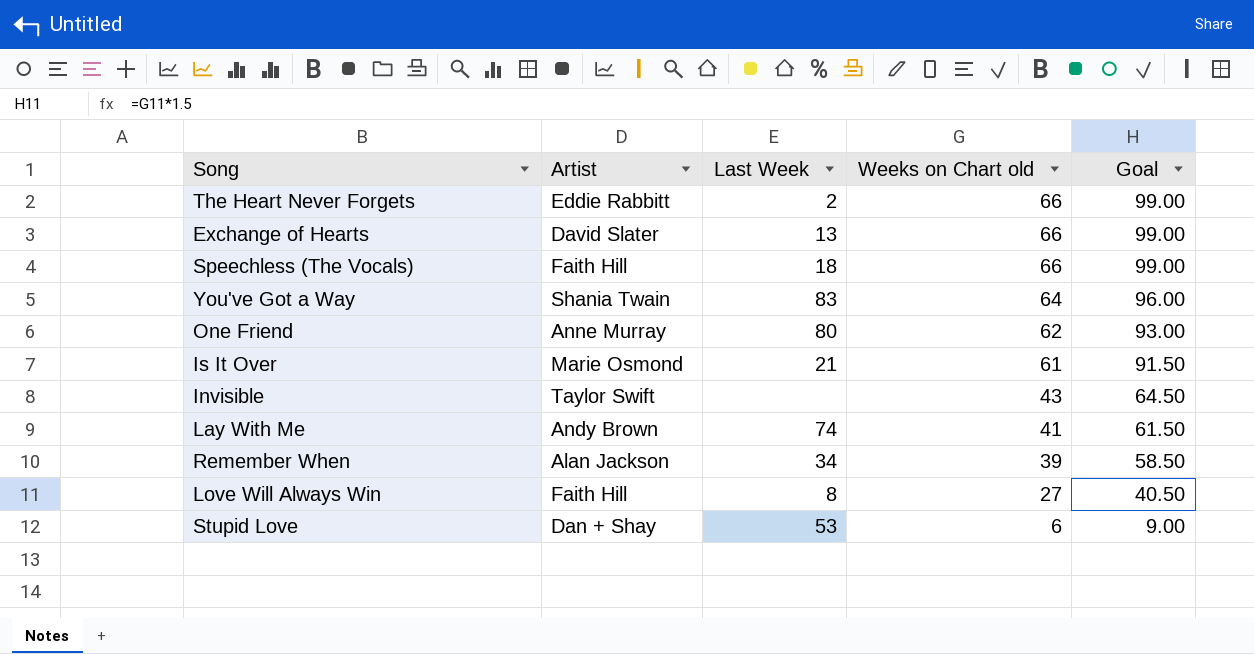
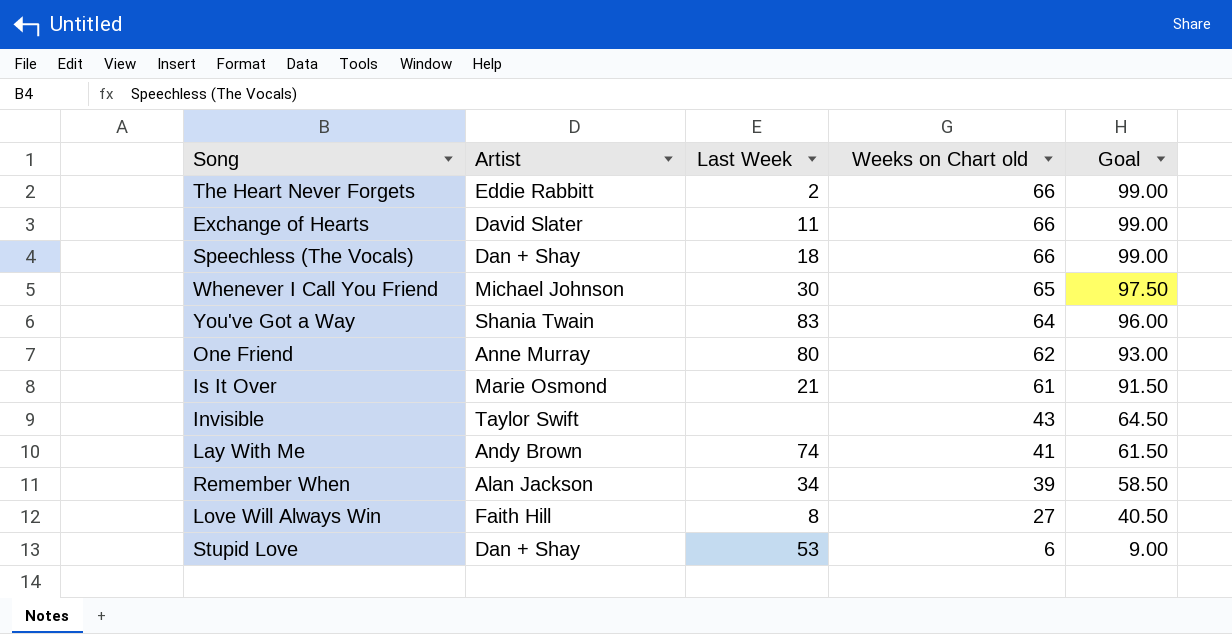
Exchange of Hearts | Last Week: 13 -> 11
Speechless (The Vocals) | Artist: Faith Hill -> Dan + Shay
row Whenever I Call You Friend: none -> Michael Johnson | 30 | 65 | 97.50

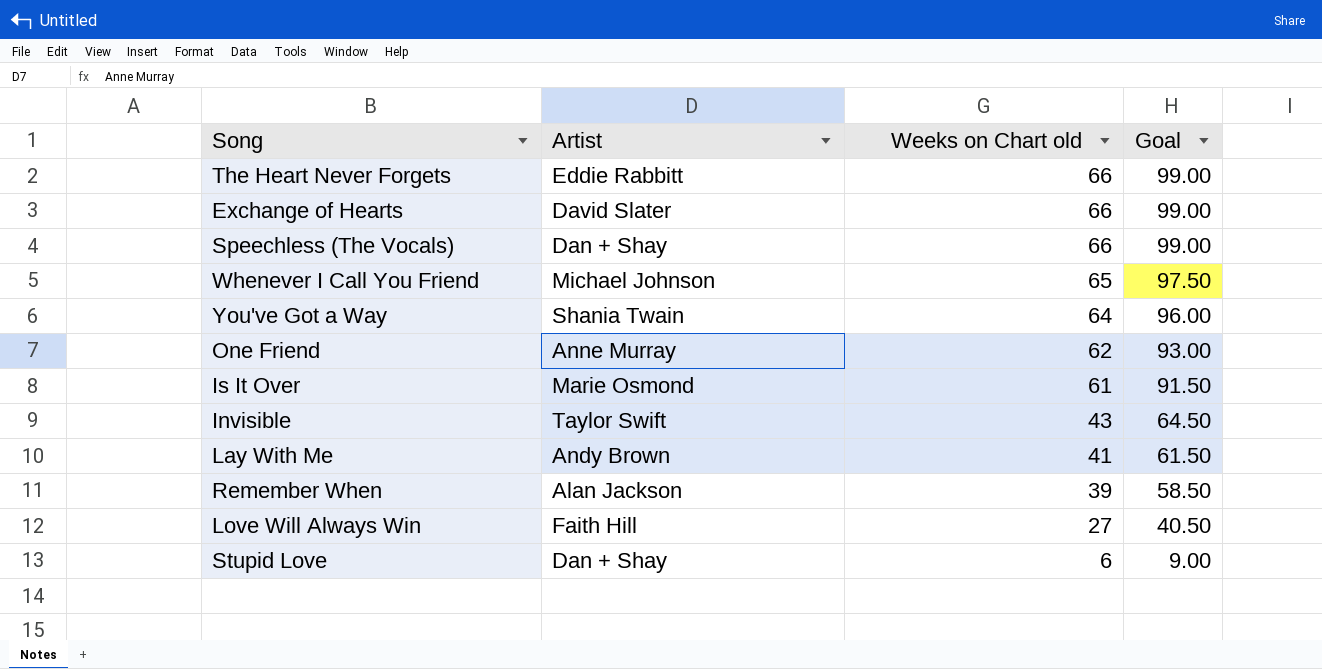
column Last Week | position: 3 -> none

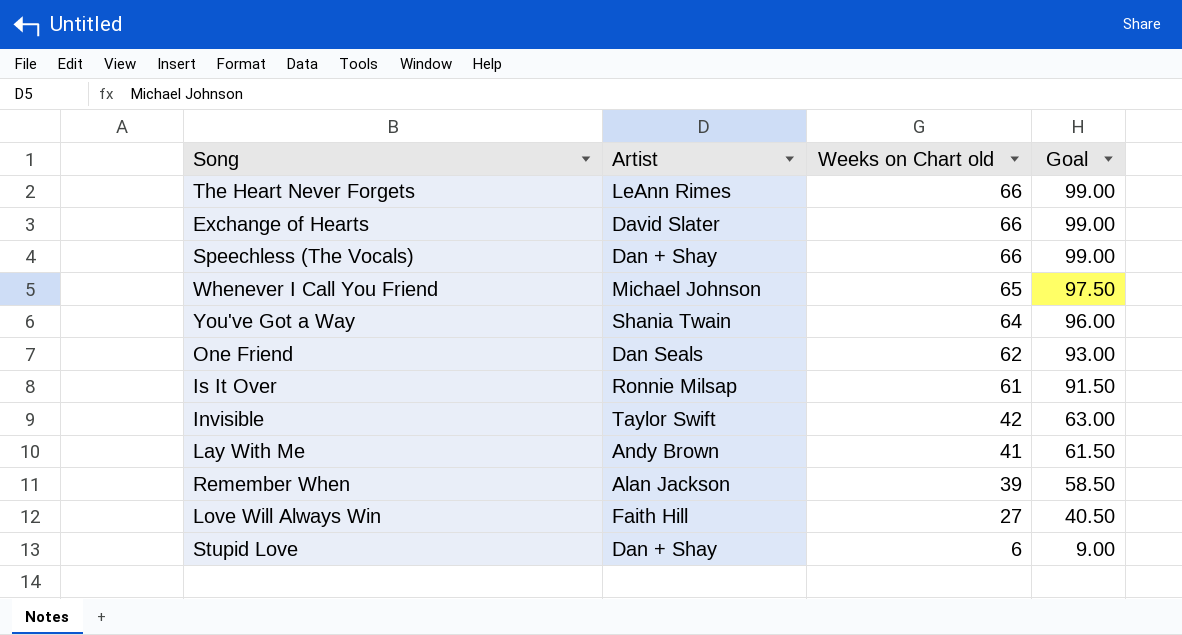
The Heart Never Forgets | Artist: Eddie Rabbitt -> LeAnn Rimes
One Friend | Artist: Anne Murray -> Dan Seals
Is It Over | Artist: Marie Osmond -> Ronnie Milsap
Invisible | Weeks on Chart old: 43 -> 42
Invisible | Goal: 64.50 -> 63.00

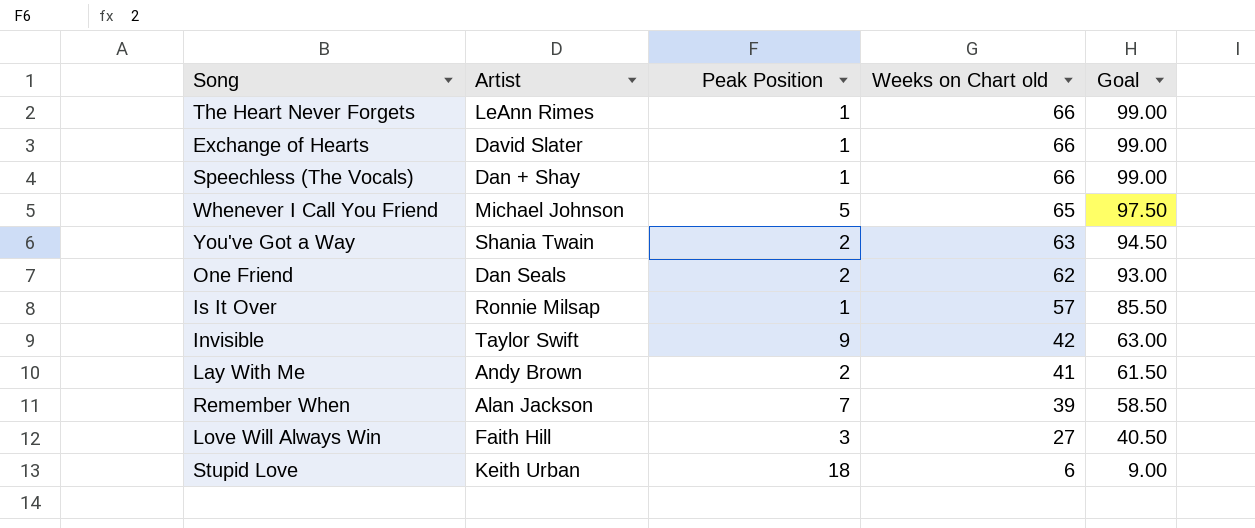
column Peak Position | position: none -> 3
You've Got a Way | Weeks on Chart old: 64 -> 63
You've Got a Way | Goal: 96.00 -> 94.50
Is It Over | Weeks on Chart old: 61 -> 57
Is It Over | Goal: 91.50 -> 85.50
Stupid Love | Artist: Dan + Shay -> Keith Urban

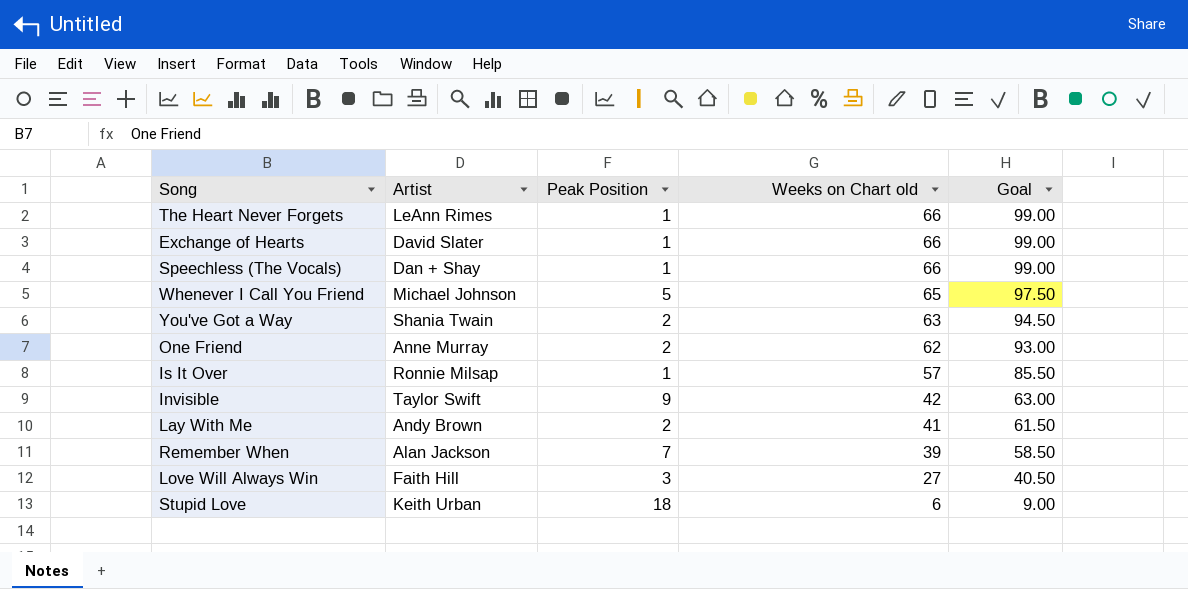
One Friend | Artist: Dan Seals -> Anne Murray

